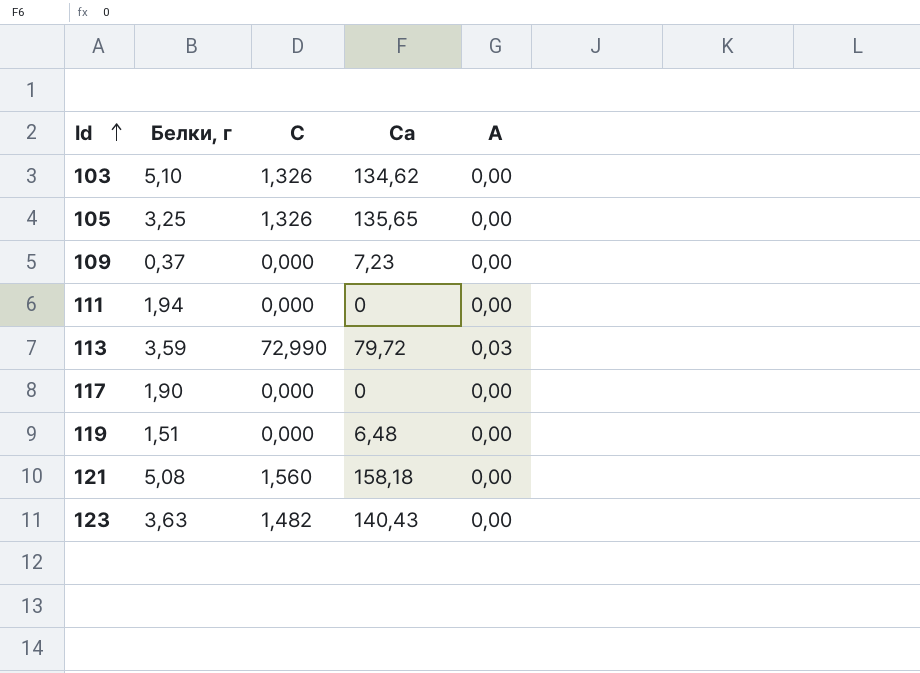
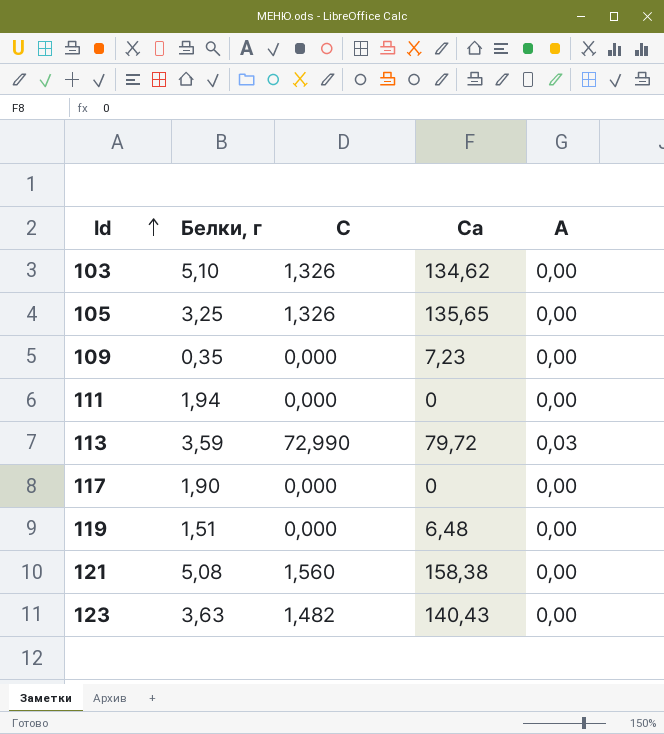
109 | Белки, г: 0,37 -> 0,35
121 | Ca: 158,18 -> 158,38

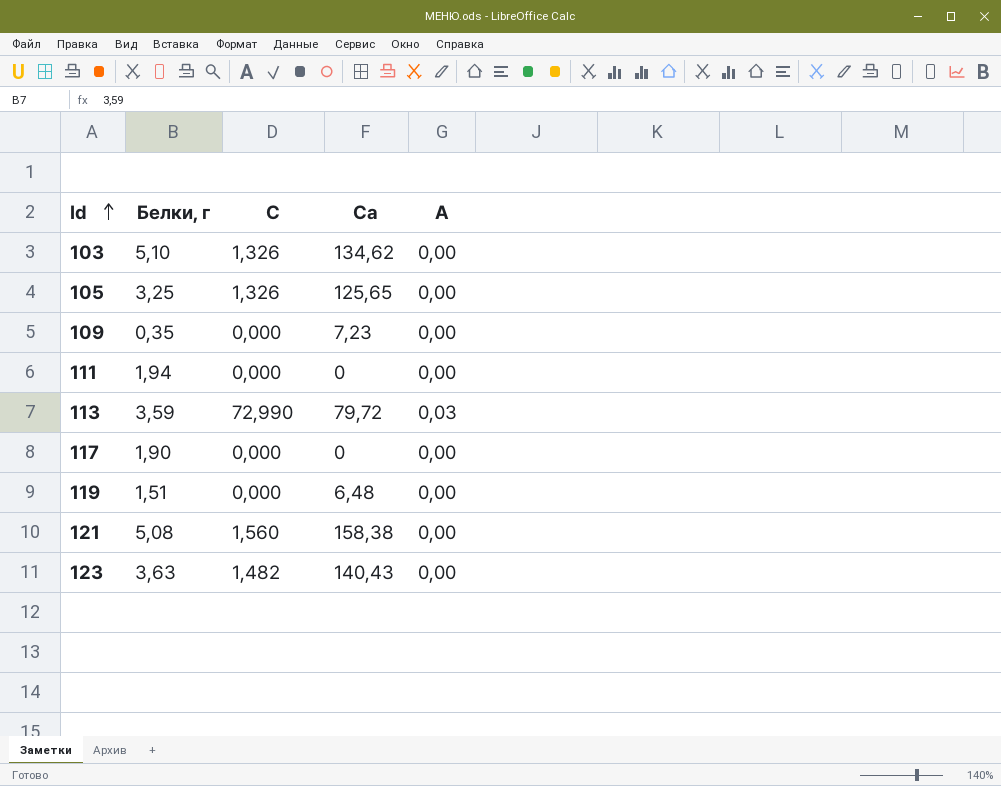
105 | Ca: 135,65 -> 125,65

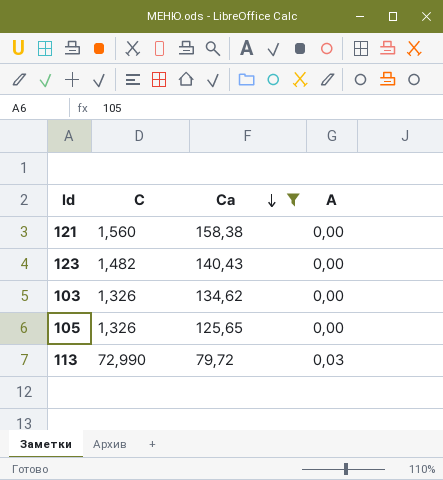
filter: none -> Ca >= 79,72
row order: Id ascending -> Ca descending
column Белки, г | position: 2 -> none

